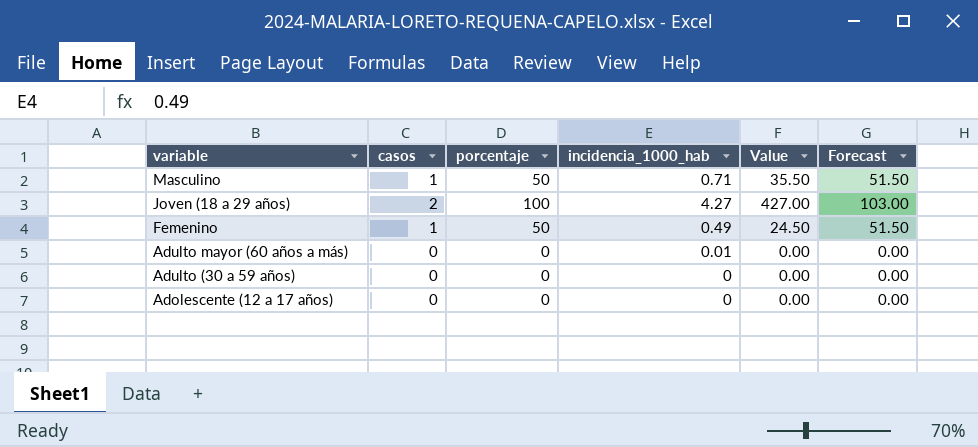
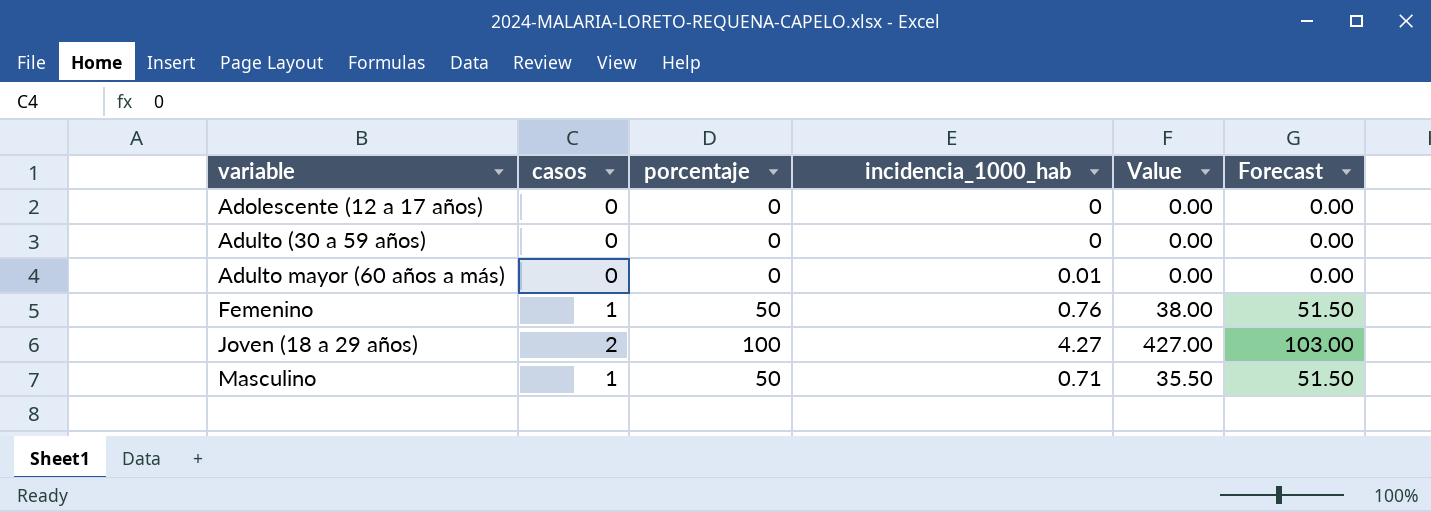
row order: variable descending -> variable ascending
Femenino | incidencia_1000_hab: 0.49 -> 0.76
Femenino | Value: 24.50 -> 38.00

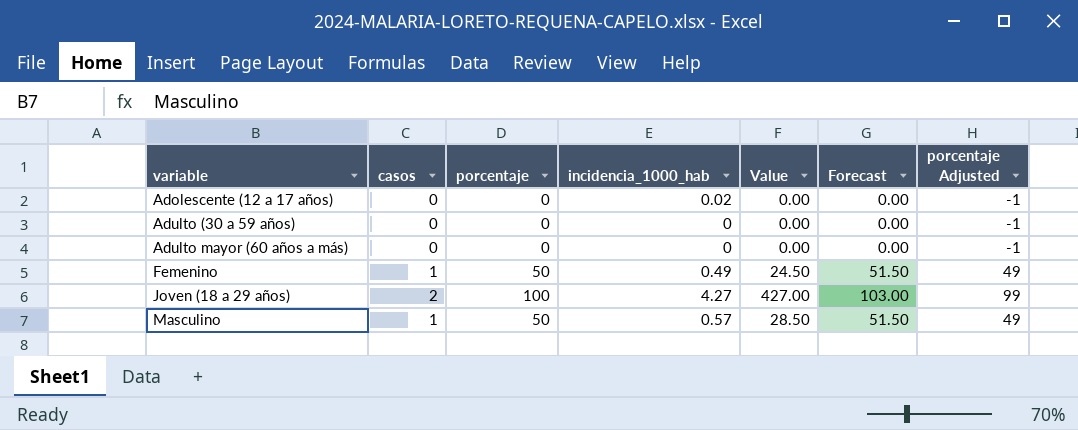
column porcentaje Adjusted | formula: none -> [porcentaje] - 1
Adolescente (12 a 17 años) | incidencia_1000_hab: 0 -> 0.02
Adulto mayor (60 años a más) | incidencia_1000_hab: 0.01 -> 0
Femenino | incidencia_1000_hab: 0.76 -> 0.49
Femenino | Value: 38.00 -> 24.50
Masculino | incidencia_1000_hab: 0.71 -> 0.57
Masculino | Value: 35.50 -> 28.50

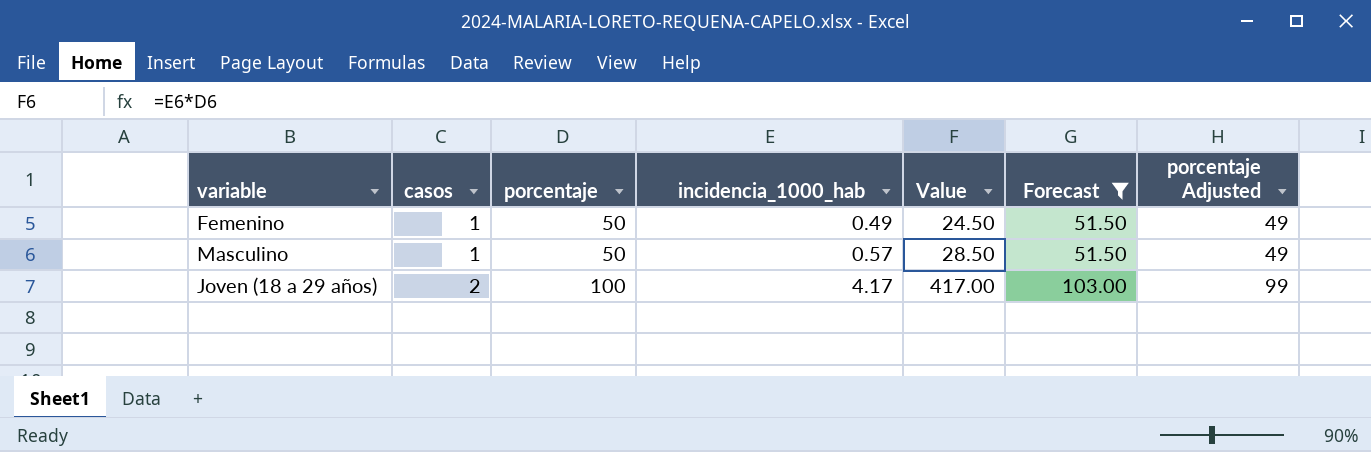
filter: none -> Forecast != 0.00
row order: variable ascending -> casos ascending
Joven (18 a 29 años) | incidencia_1000_hab: 4.27 -> 4.17
Joven (18 a 29 años) | Value: 427.00 -> 417.00

